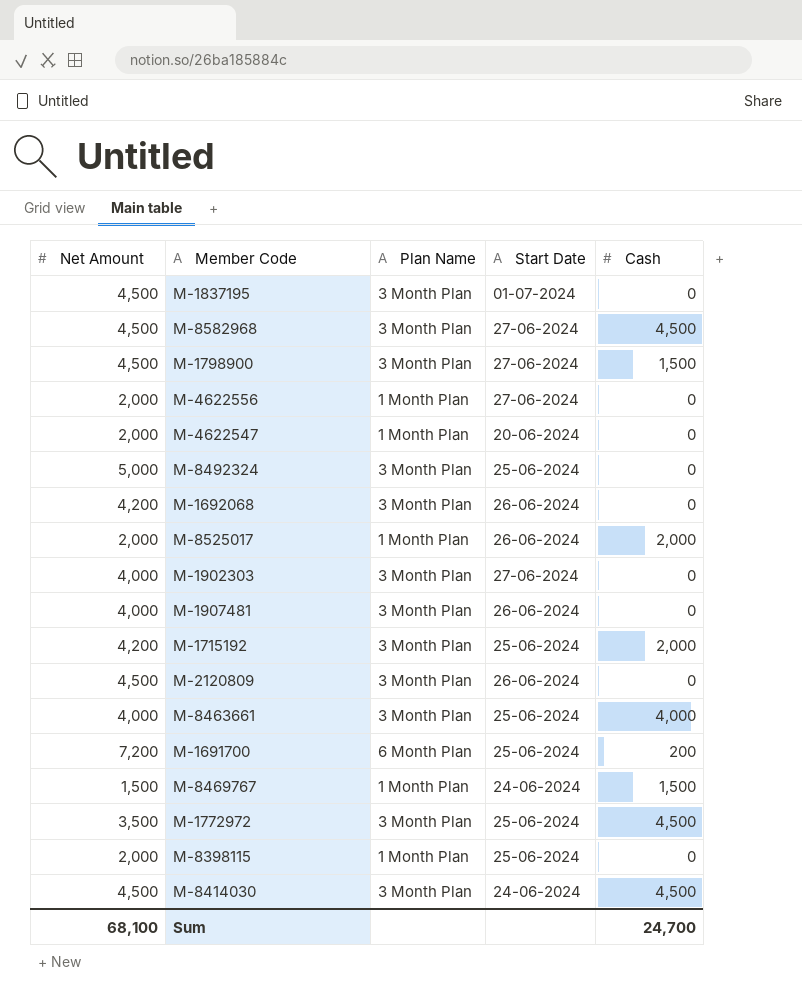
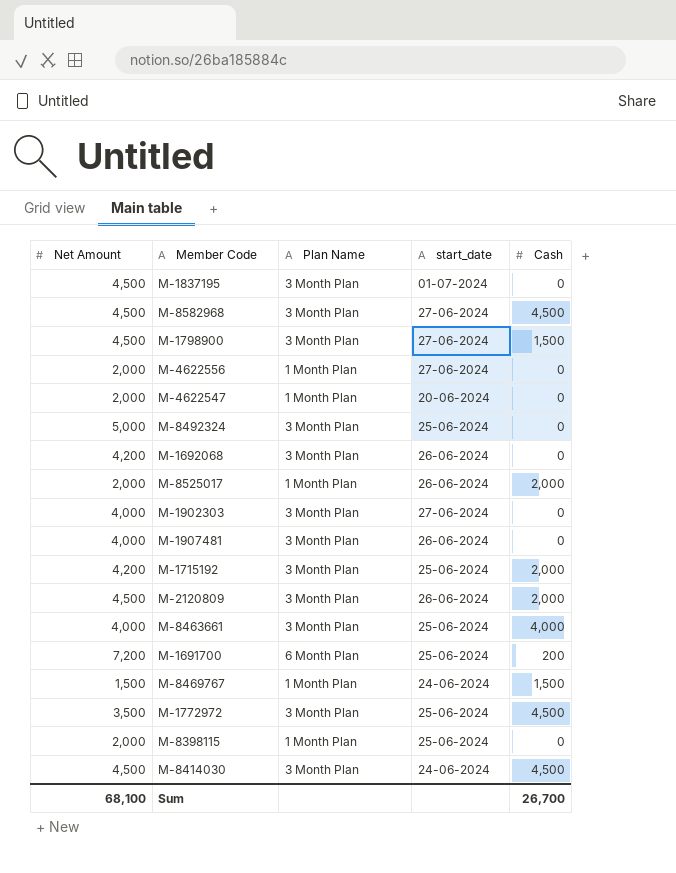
column name: Start Date -> start_date
M-2120809 | Cash: 0 -> 2,000
Sum | Cash: 24,700 -> 26,700

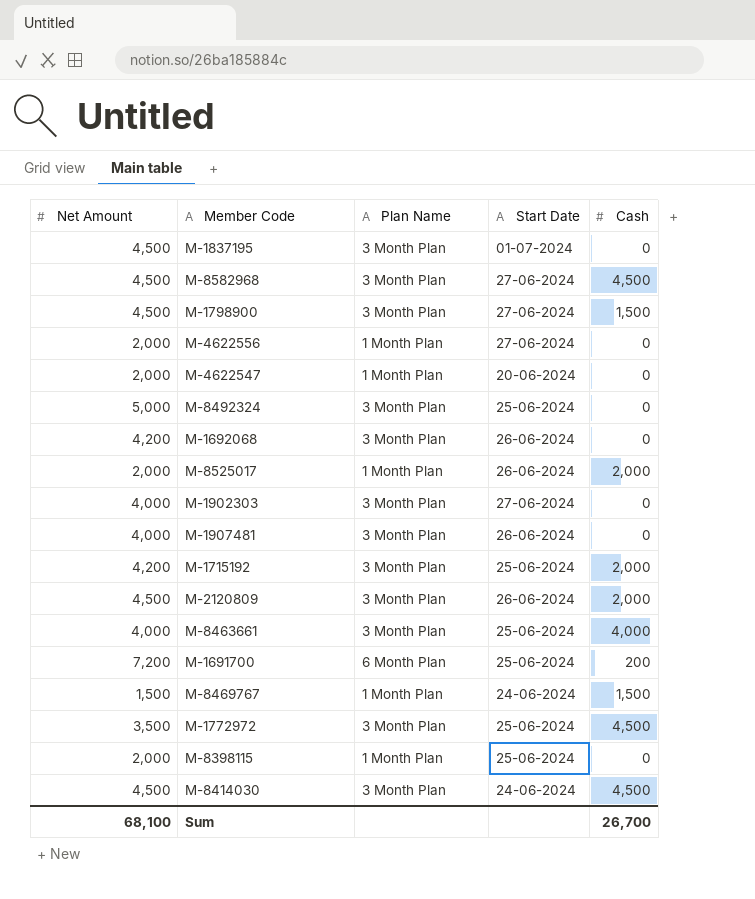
column name: start_date -> Start Date

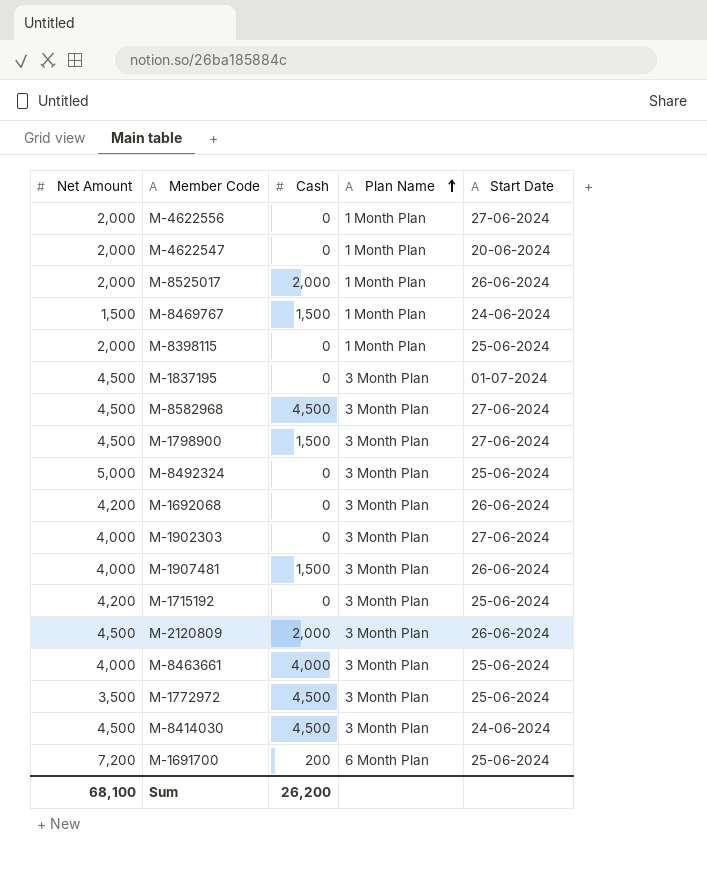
row order: none -> Plan Name ascending
column Cash | position: 5 -> 3
M-1907481 | Cash: 0 -> 1,500
M-1715192 | Cash: 2,000 -> 0
Sum | Cash: 26,700 -> 26,200

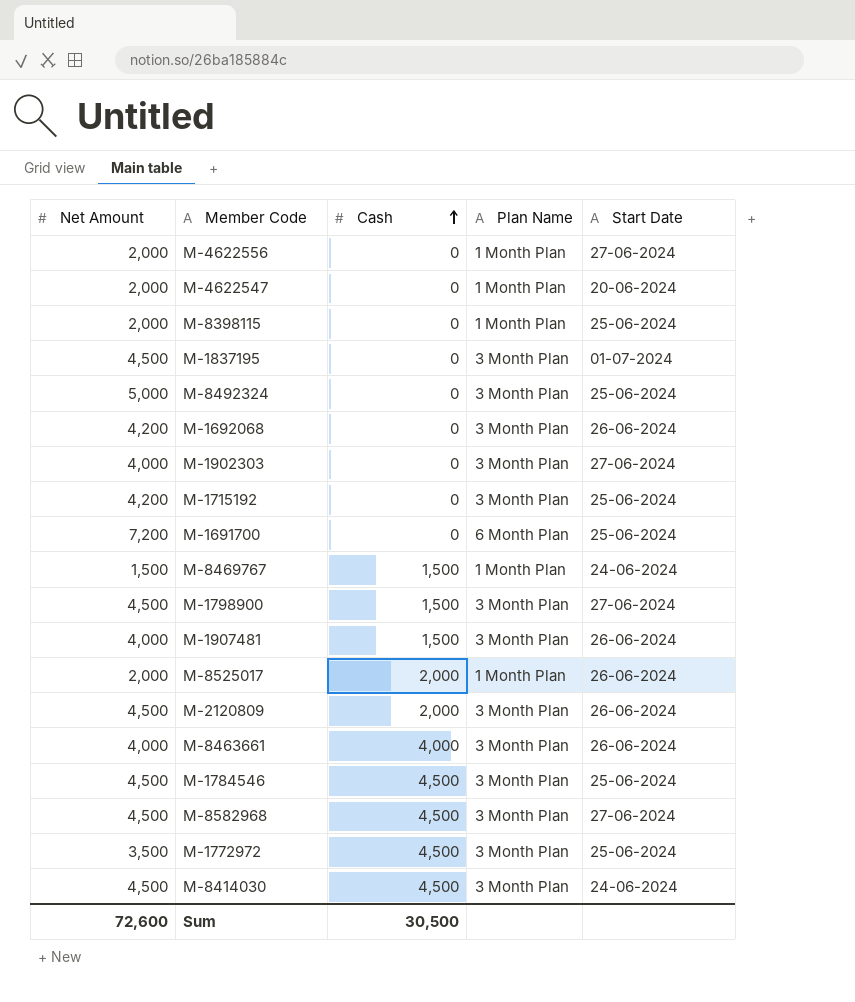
row order: Plan Name ascending -> Cash ascending
M-1691700 | Cash: 200 -> 0
M-8463661 | Start Date: 25-06-2024 -> 26-06-2024
row M-1784546: none -> 4,500 | 4,500 | 3 Month Plan | 25-06-2024
Sum | Net Amount: 68,100 -> 72,600
Sum | Cash: 26,200 -> 30,500

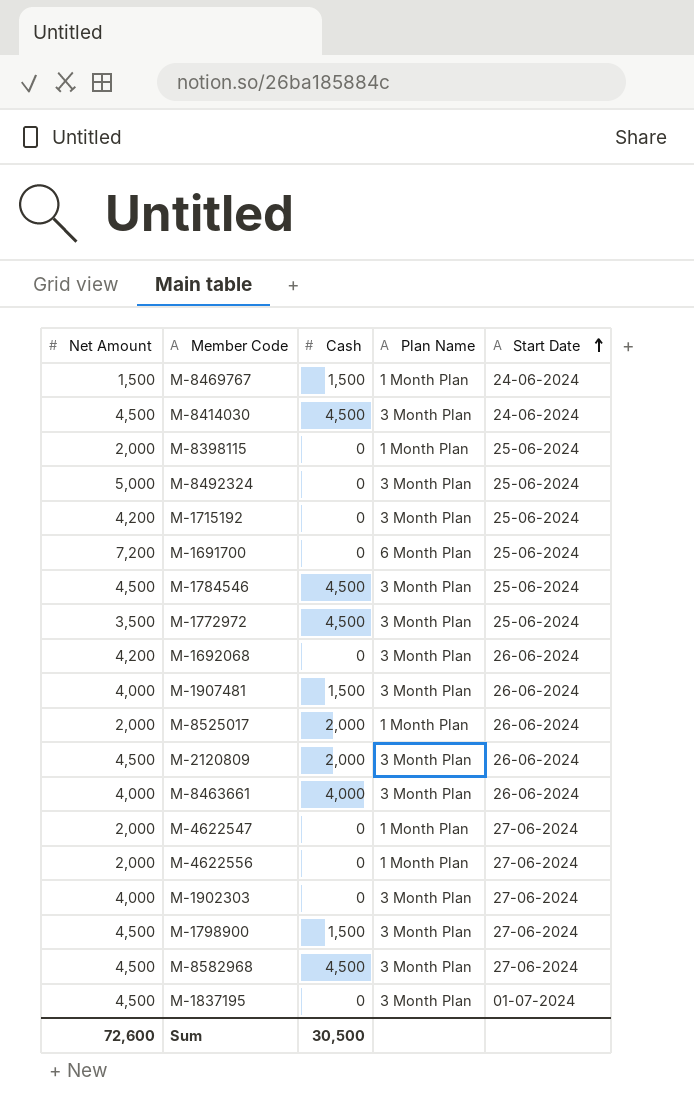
row order: Cash ascending -> Start Date ascending
M-4622547 | Start Date: 20-06-2024 -> 27-06-2024

